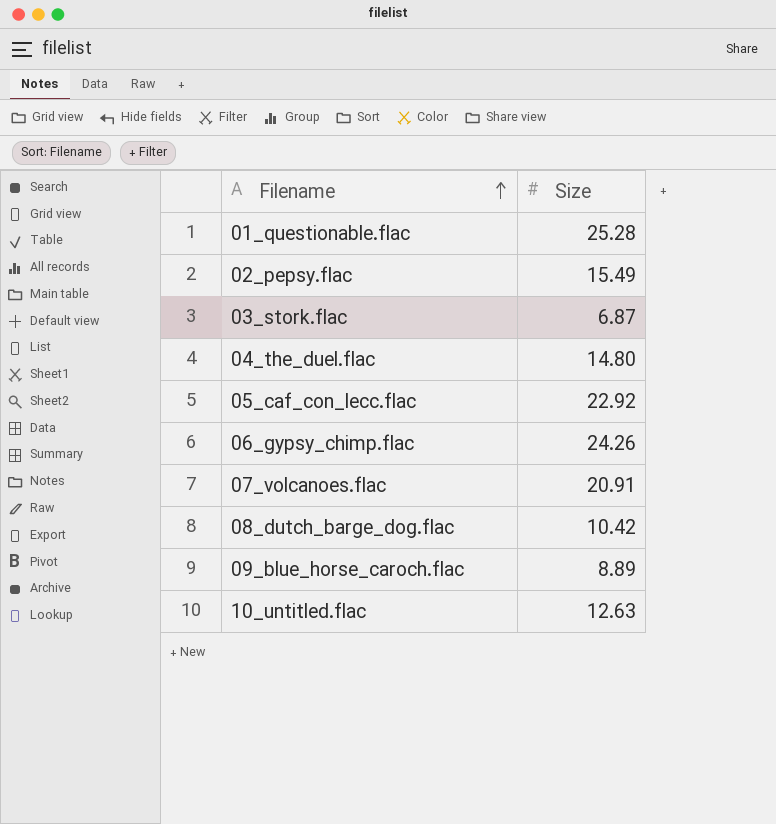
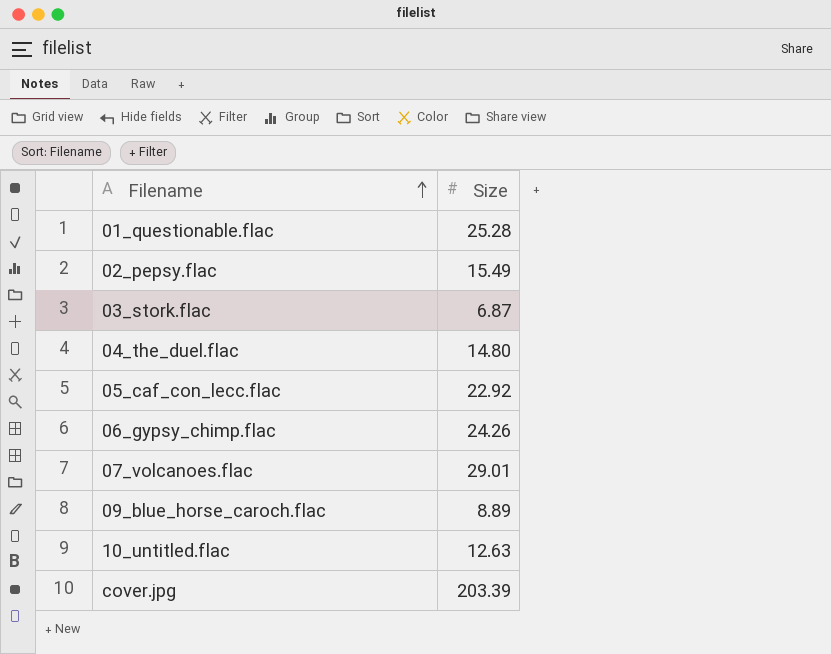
row 08_dutch_barge_dog.flac: 10.42 -> none
07_volcanoes.flac | Size: 20.91 -> 29.01
row cover.jpg: none -> 203.39

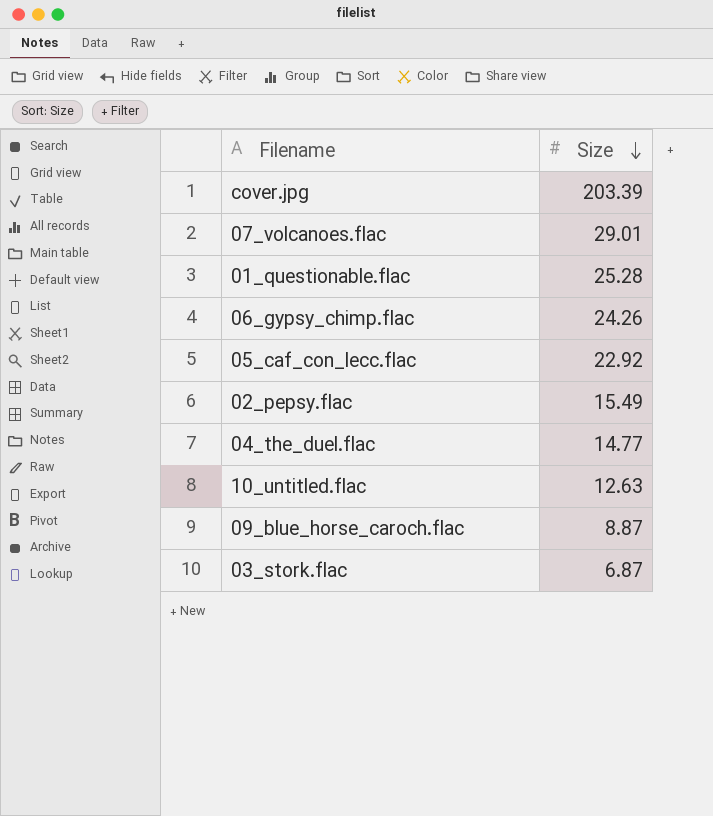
row order: Filename ascending -> Size descending
04_the_duel.flac | Size: 14.80 -> 14.77
09_blue_horse_caroch.flac | Size: 8.89 -> 8.87

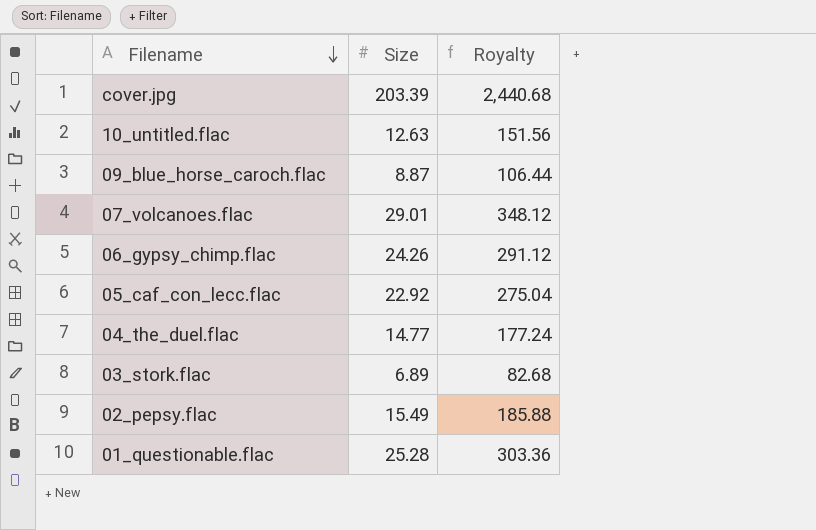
row order: Size descending -> Filename descending
column Royalty | formula: none -> [Size] * 12
03_stork.flac | Size: 6.87 -> 6.89

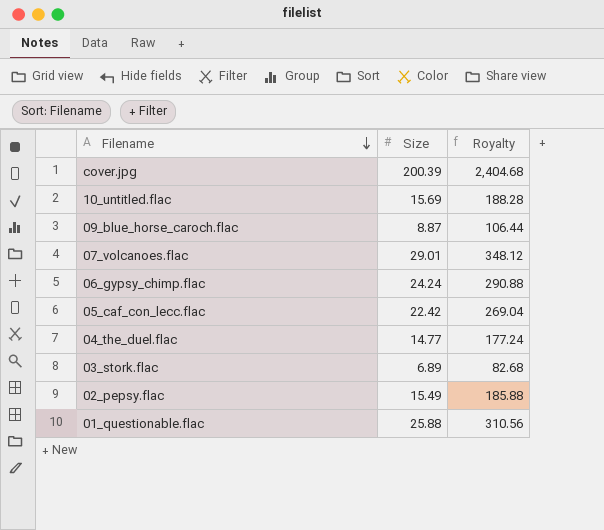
cover.jpg | Size: 203.39 -> 200.39
cover.jpg | Royalty: 2,440.68 -> 2,404.68
10_untitled.flac | Size: 12.63 -> 15.69
10_untitled.flac | Royalty: 151.56 -> 188.28
06_gypsy_chimp.flac | Size: 24.26 -> 24.24
06_gypsy_chimp.flac | Royalty: 291.12 -> 290.88
05_caf_con_lecc.flac | Size: 22.92 -> 22.42
05_caf_con_lecc.flac | Royalty: 275.04 -> 269.04
01_questionable.flac | Size: 25.28 -> 25.88
01_questionable.flac | Royalty: 303.36 -> 310.56

